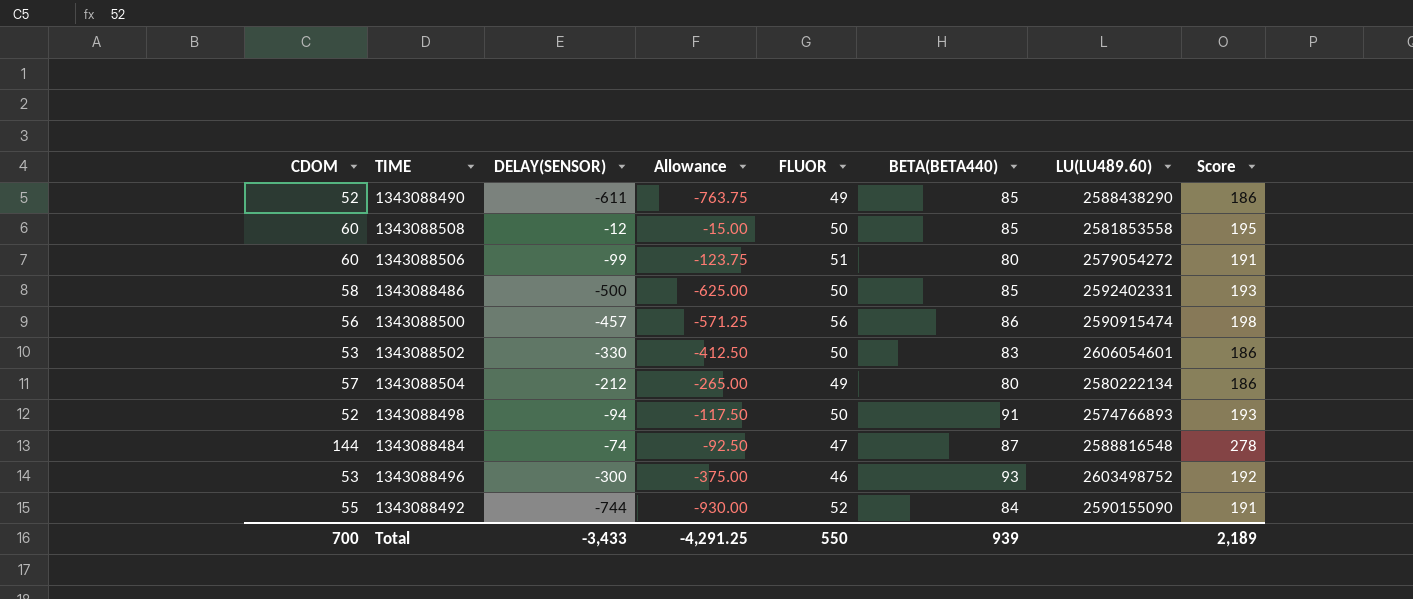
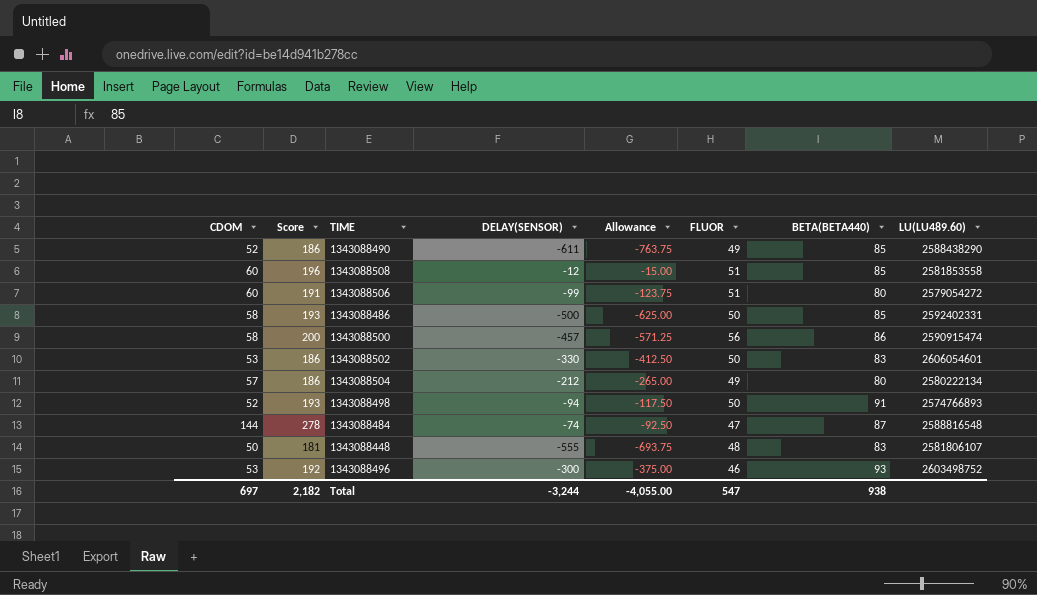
column Score | position: 8 -> 2
row 1343088492: 55 | -744 | -930.00 | 52 | 84 | 2590155090 | 191 -> none
1343088508 | Score: 195 -> 196
1343088508 | FLUOR: 50 -> 51
1343088500 | CDOM: 56 -> 58
1343088500 | Score: 198 -> 200
row 1343088448: none -> 50 | 181 | -555 | -693.75 | 48 | 83 | 2581806107
Total | CDOM: 700 -> 697
Total | Score: 2,189 -> 2,182
Total | DELAY(SENSOR): -3,433 -> -3,244
Total | Allowance: -4,291.25 -> -4,055.00
Total | FLUOR: 550 -> 547
Total | BETA(BETA440): 939 -> 938

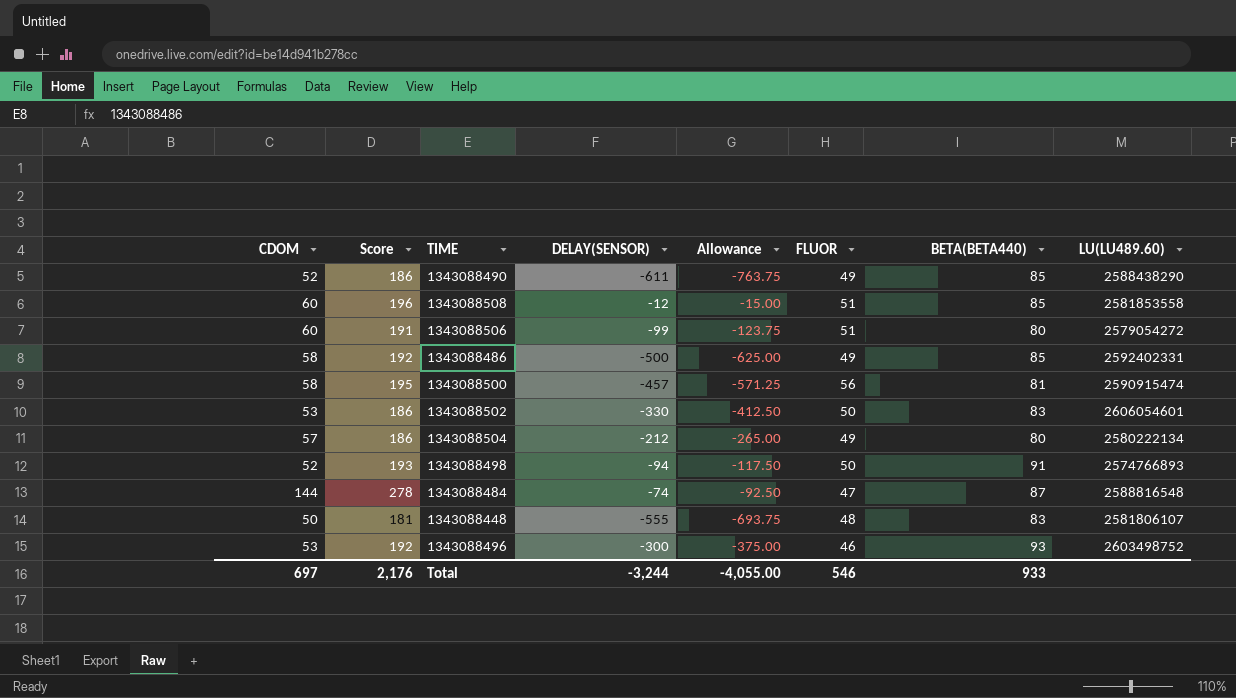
1343088486 | Score: 193 -> 192
1343088486 | FLUOR: 50 -> 49
1343088500 | Score: 200 -> 195
1343088500 | BETA(BETA440): 86 -> 81
Total | Score: 2,182 -> 2,176
Total | FLUOR: 547 -> 546
Total | BETA(BETA440): 938 -> 933

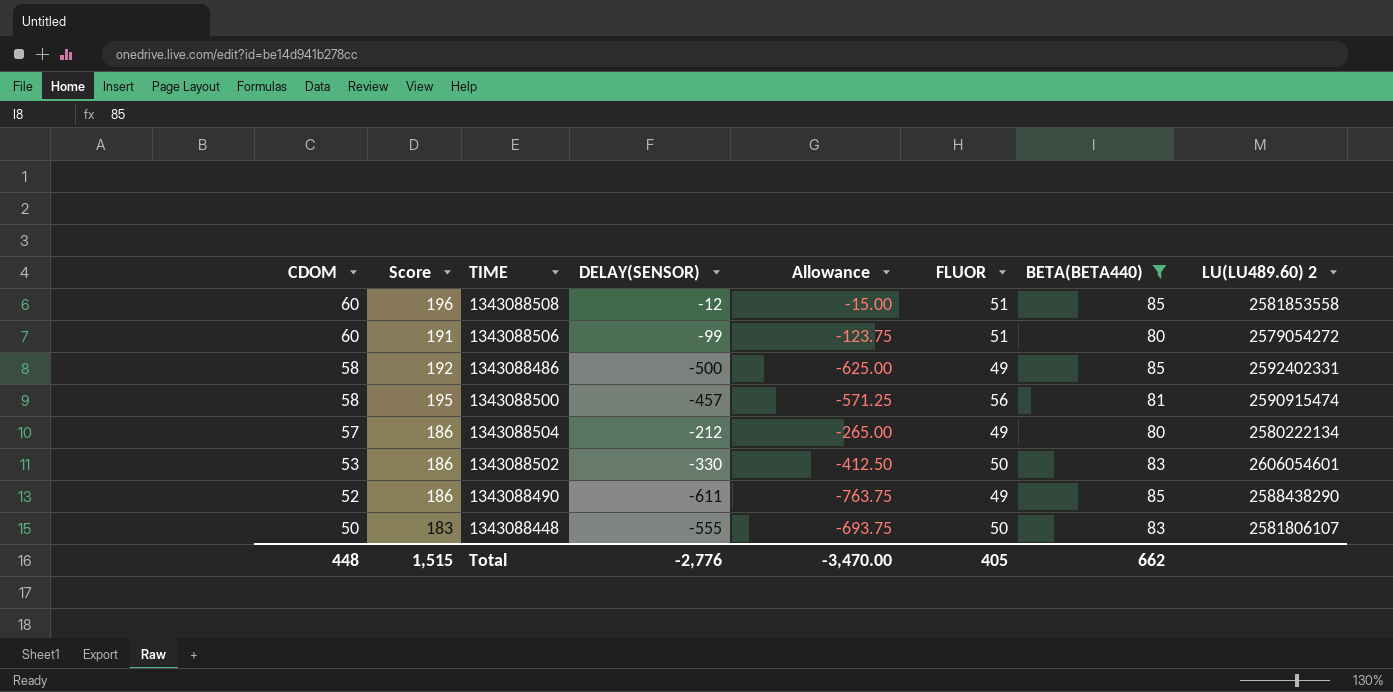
filter: none -> BETA(BETA440) <= 85
row order: none -> CDOM descending
column name: LU(LU489.60) -> LU(LU489.60) 2
1343088448 | Score: 181 -> 183
1343088448 | FLUOR: 48 -> 50
Total | CDOM: 697 -> 448
Total | Score: 2,176 -> 1,515
Total | DELAY(SENSOR): -3,244 -> -2,776
Total | Allowance: -4,055.00 -> -3,470.00
Total | FLUOR: 546 -> 405
Total | BETA(BETA440): 933 -> 662

